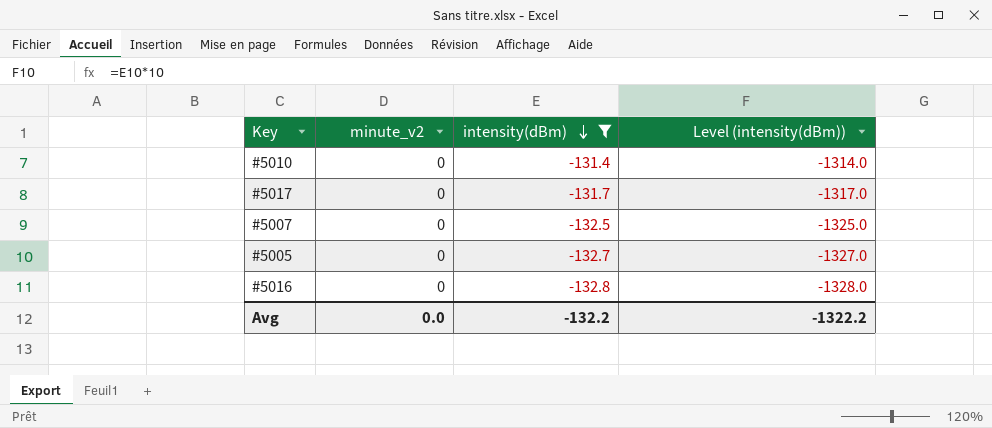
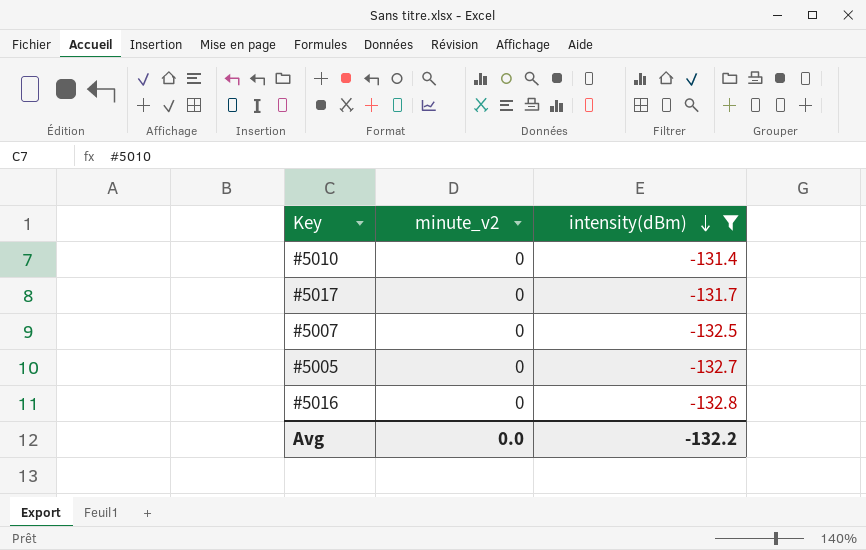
column Level (intensity(dBm)) | formula: [intensity(dBm)] * 10 -> none

